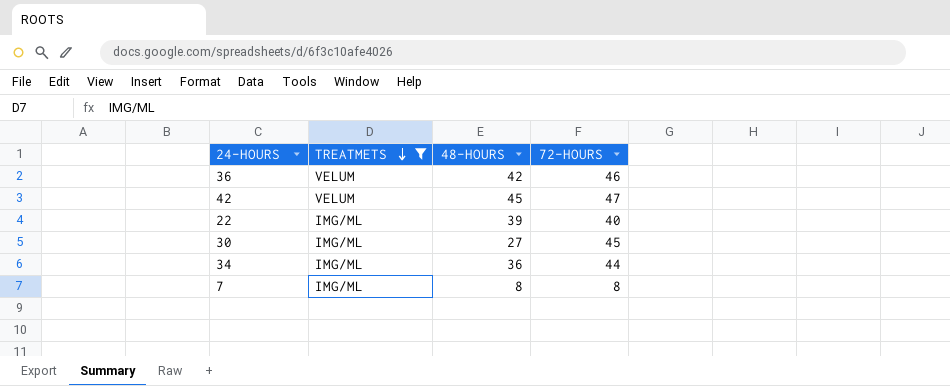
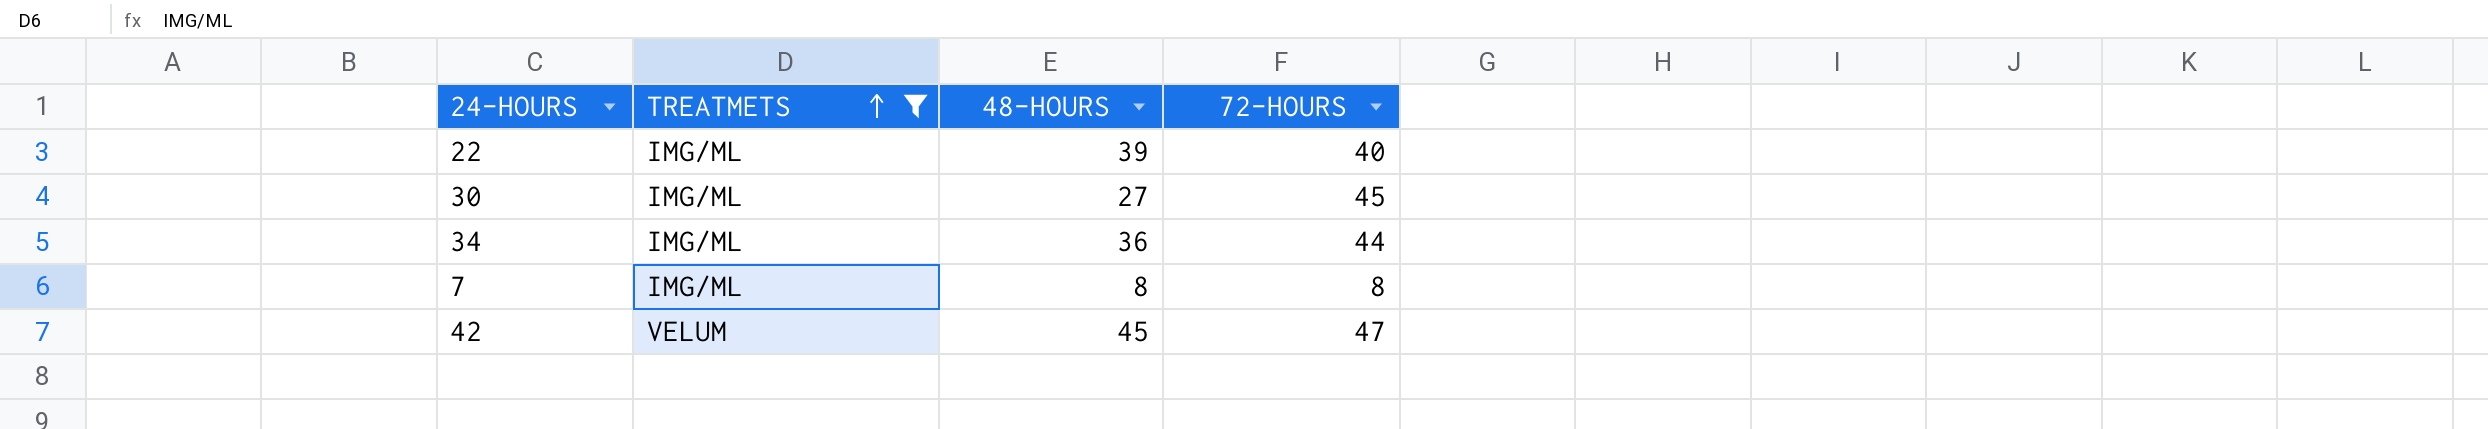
row order: TREATMETS descending -> TREATMETS ascending
row 36: VELUM | 42 | 46 -> none

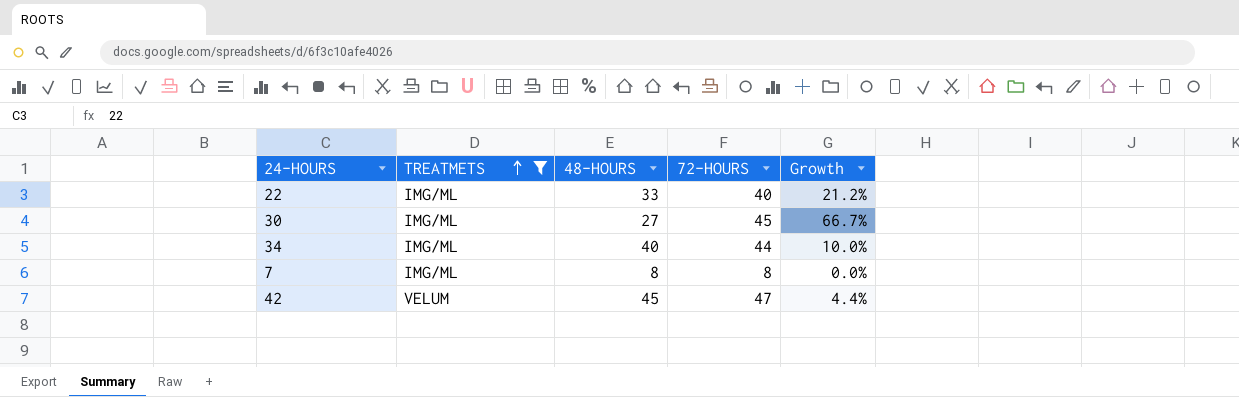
column Growth | formula: none -> ([72-HOURS] - [48-HOURS]) / [48-HOURS]
22 | 48-HOURS: 39 -> 33
34 | 48-HOURS: 36 -> 40

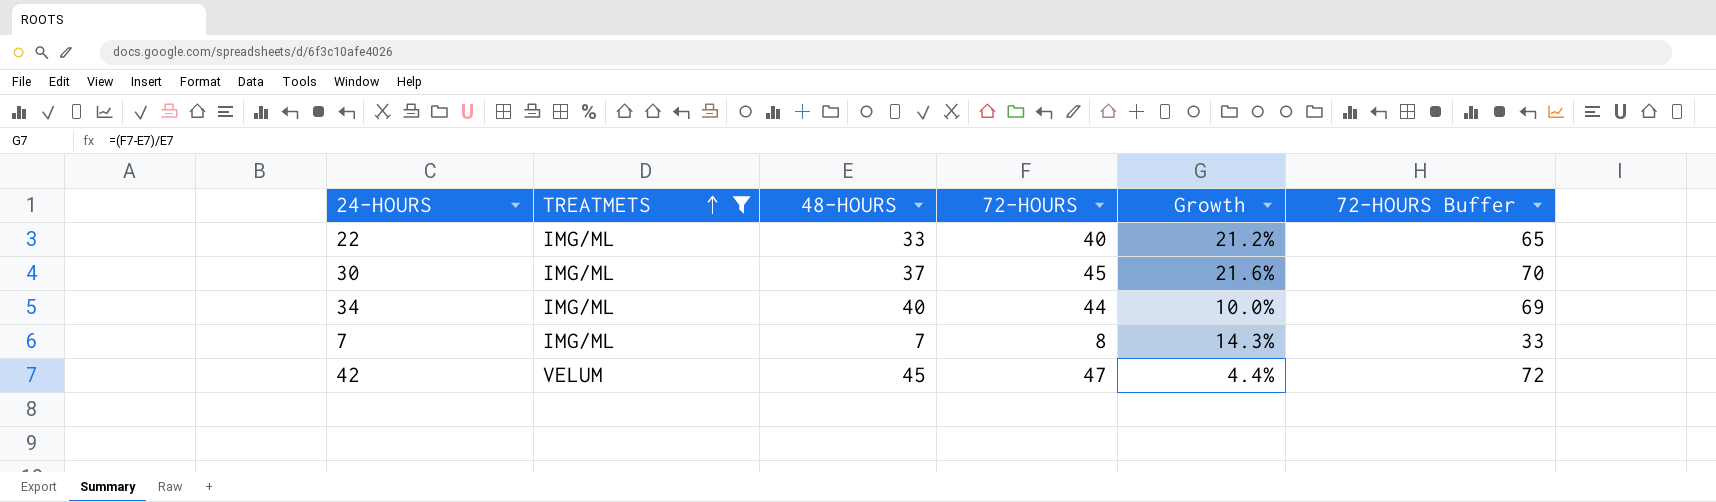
column 72-HOURS Buffer | formula: none -> [72-HOURS] + 25
30 | 48-HOURS: 27 -> 37
30 | Growth: 66.7% -> 21.6%
7 | 48-HOURS: 8 -> 7
7 | Growth: 0.0% -> 14.3%

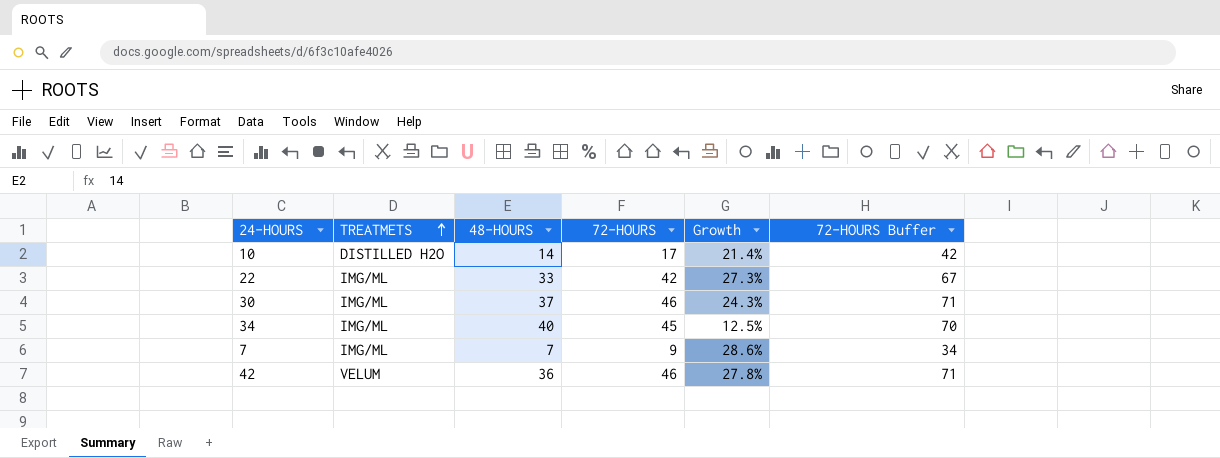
filter: TREATMETS != DISTILLED H2O -> none
22 | 72-HOURS: 40 -> 42
22 | Growth: 21.2% -> 27.3%
22 | 72-HOURS Buffer: 65 -> 67
30 | 72-HOURS: 45 -> 46
30 | Growth: 21.6% -> 24.3%
30 | 72-HOURS Buffer: 70 -> 71
34 | 72-HOURS: 44 -> 45
34 | Growth: 10.0% -> 12.5%
34 | 72-HOURS Buffer: 69 -> 70
7 | 72-HOURS: 8 -> 9
7 | Growth: 14.3% -> 28.6%
7 | 72-HOURS Buffer: 33 -> 34
42 | 48-HOURS: 45 -> 36
42 | 72-HOURS: 47 -> 46
42 | Growth: 4.4% -> 27.8%
42 | 72-HOURS Buffer: 72 -> 71

